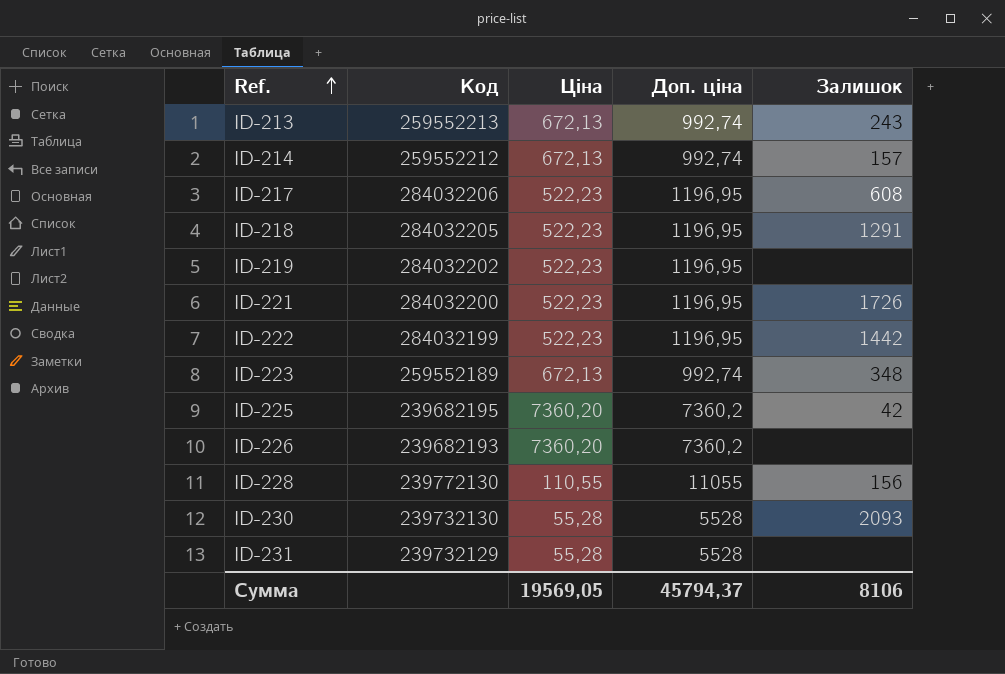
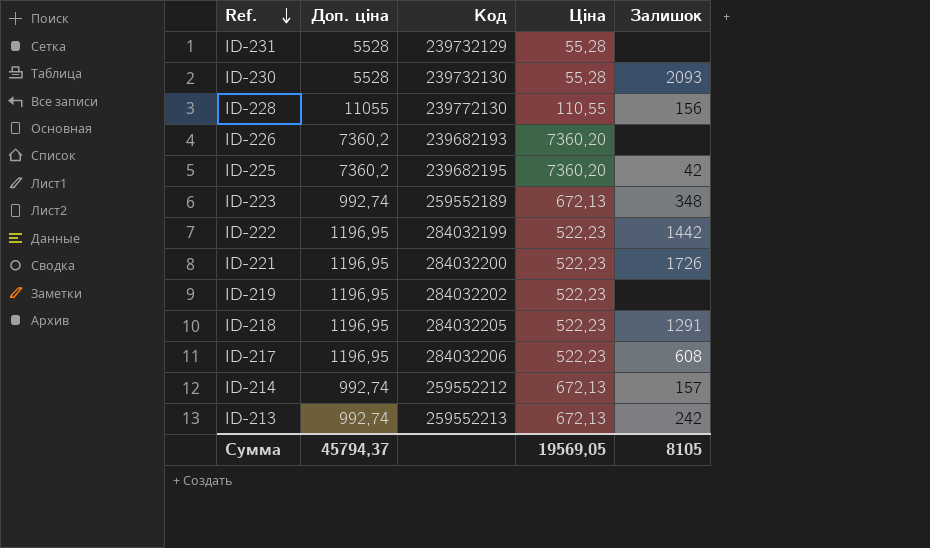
row order: Ref. ascending -> Ref. descending
column Доп. ціна | position: 4 -> 2
ID-213 | Залишок: 243 -> 242
Сумма | Залишок: 8106 -> 8105

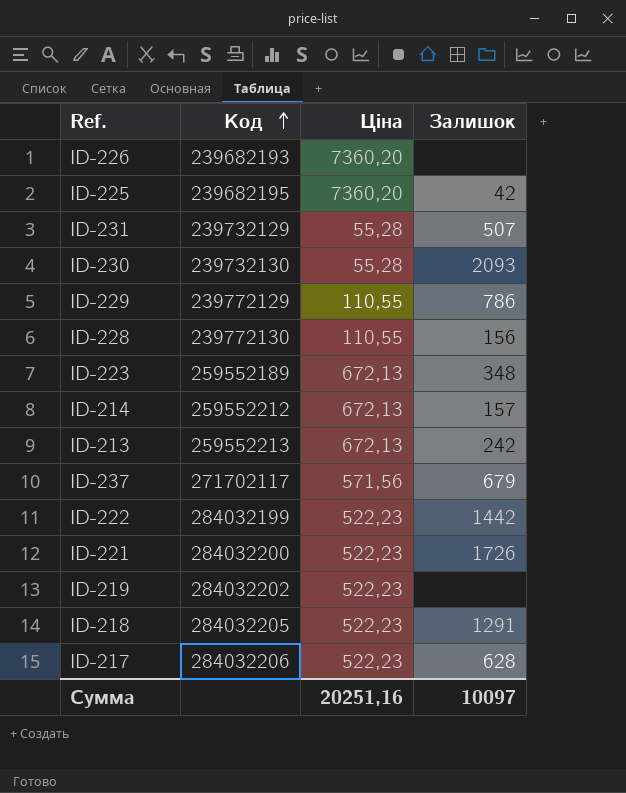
row order: Ref. descending -> Код ascending
column Доп. ціна | position: 2 -> none
ID-231 | Залишок: none -> 507
row ID-229: none -> 239772129 | 110,55 | 786
row ID-237: none -> 271702117 | 571,56 | 679
ID-217 | Залишок: 608 -> 628
Сумма | Ціна: 19569,05 -> 20251,16
Сумма | Залишок: 8105 -> 10097

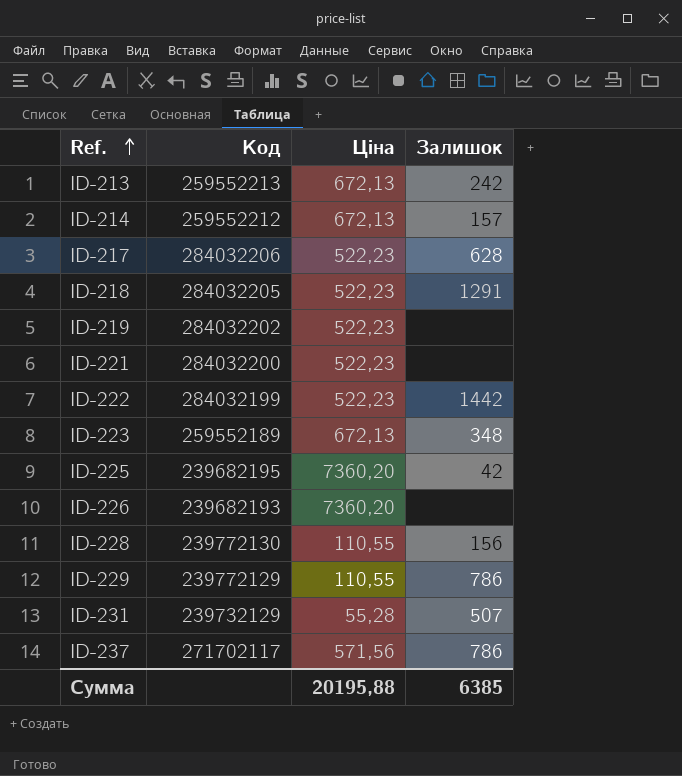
row order: Код ascending -> Ref. ascending
row ID-230: 239732130 | 55,28 | 2093 -> none
ID-221 | Залишок: 1726 -> none
ID-237 | Залишок: 679 -> 786
Сумма | Ціна: 20251,16 -> 20195,88
Сумма | Залишок: 10097 -> 6385

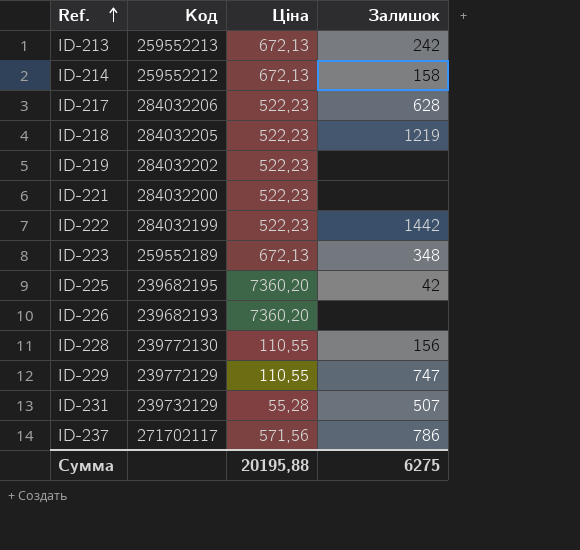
ID-214 | Залишок: 157 -> 158
ID-218 | Залишок: 1291 -> 1219
ID-229 | Залишок: 786 -> 747
Сумма | Залишок: 6385 -> 6275

